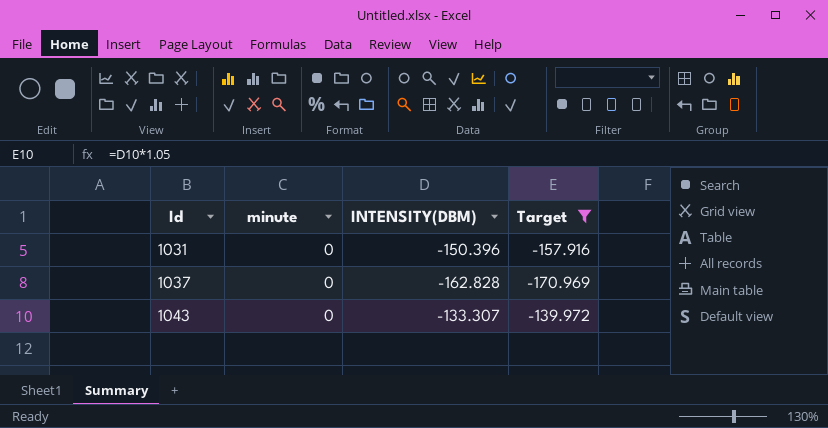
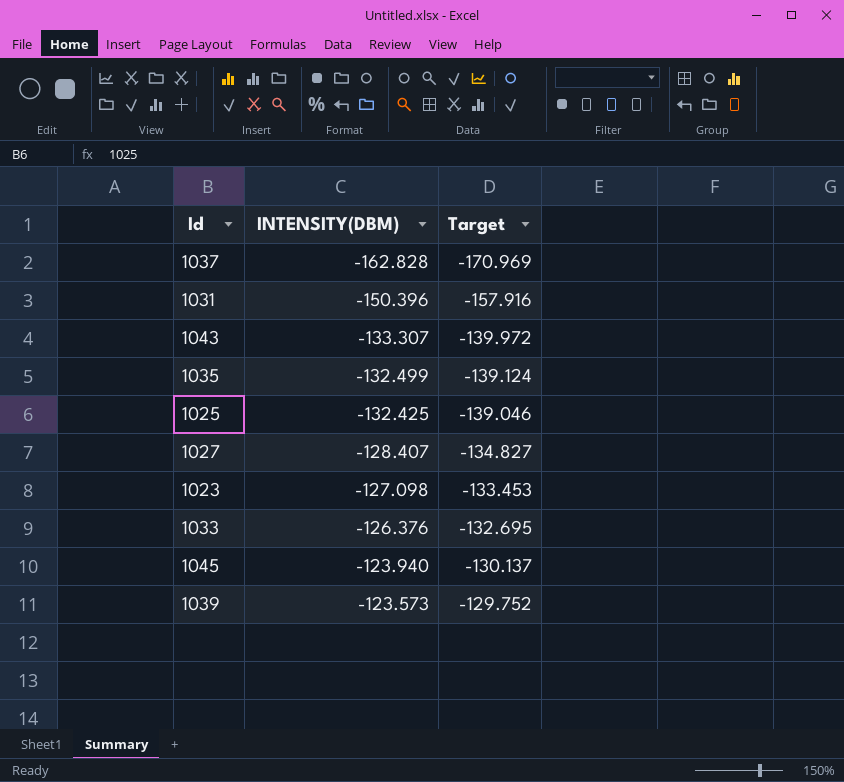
filter: Target <= -139.972 -> none
row order: Id ascending -> INTENSITY(DBM) ascending
column minute | position: 2 -> none

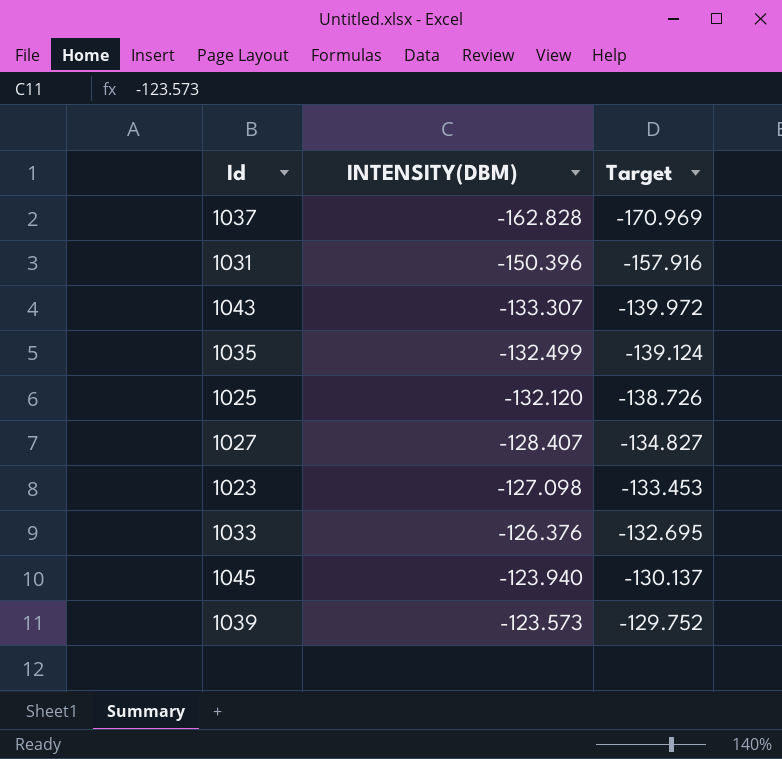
1025 | INTENSITY(DBM): -132.425 -> -132.120
1025 | Target: -139.046 -> -138.726

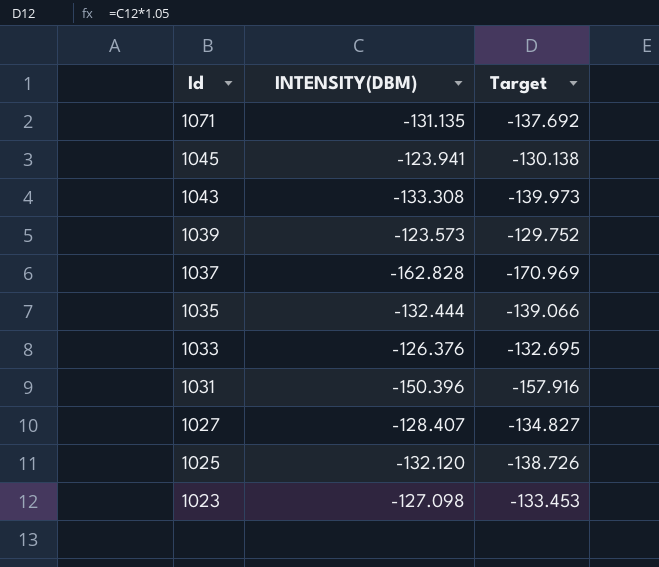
row order: INTENSITY(DBM) ascending -> Id descending
row 1071: none -> -131.135 | -137.692
1045 | INTENSITY(DBM): -123.940 -> -123.941
1045 | Target: -130.137 -> -130.138
1043 | INTENSITY(DBM): -133.307 -> -133.308
1043 | Target: -139.972 -> -139.973
1035 | INTENSITY(DBM): -132.499 -> -132.444
1035 | Target: -139.124 -> -139.066

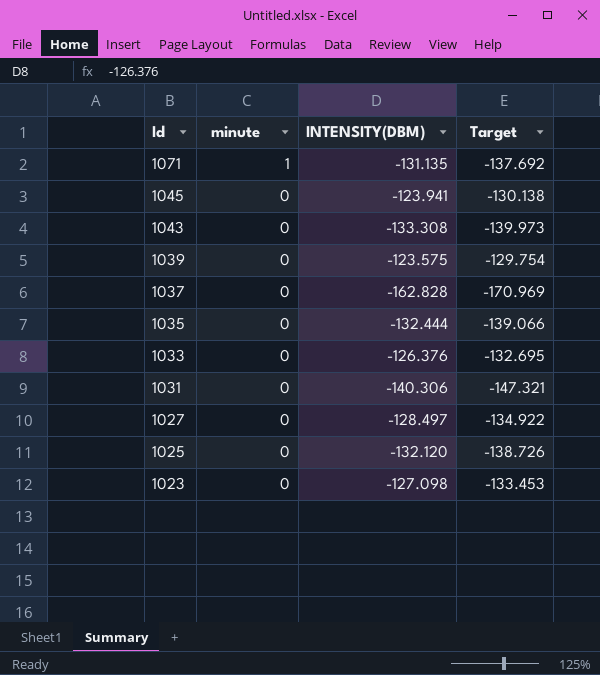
column minute | position: none -> 2
1039 | INTENSITY(DBM): -123.573 -> -123.575
1039 | Target: -129.752 -> -129.754
1031 | INTENSITY(DBM): -150.396 -> -140.306
1031 | Target: -157.916 -> -147.321
1027 | INTENSITY(DBM): -128.407 -> -128.497
1027 | Target: -134.827 -> -134.922

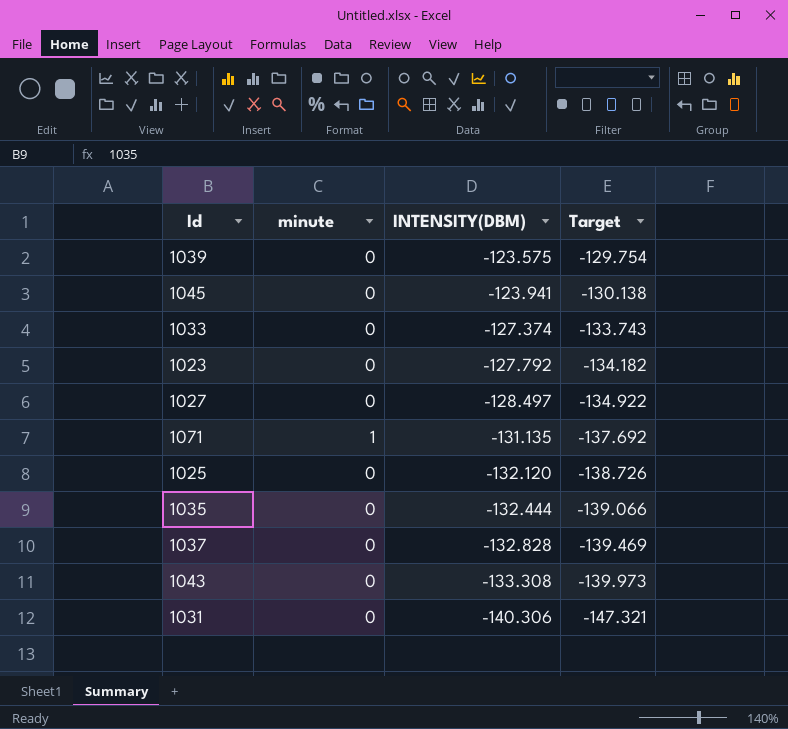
row order: Id descending -> INTENSITY(DBM) descending
1033 | INTENSITY(DBM): -126.376 -> -127.374
1033 | Target: -132.695 -> -133.743
1023 | INTENSITY(DBM): -127.098 -> -127.792
1023 | Target: -133.453 -> -134.182
1037 | INTENSITY(DBM): -162.828 -> -132.828
1037 | Target: -170.969 -> -139.469

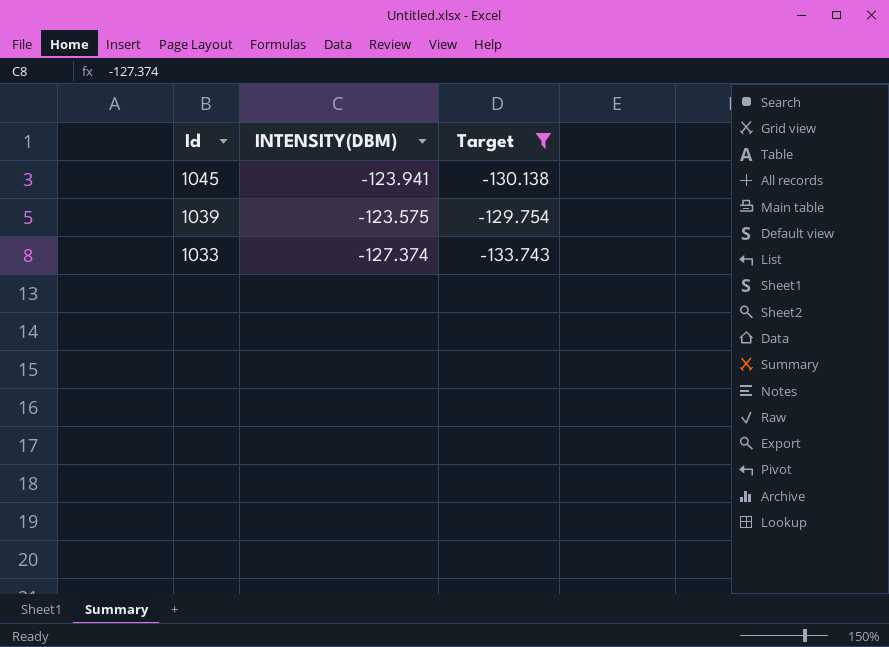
filter: none -> Target >= -133.743
row order: INTENSITY(DBM) descending -> Id descending
column minute | position: 2 -> none

